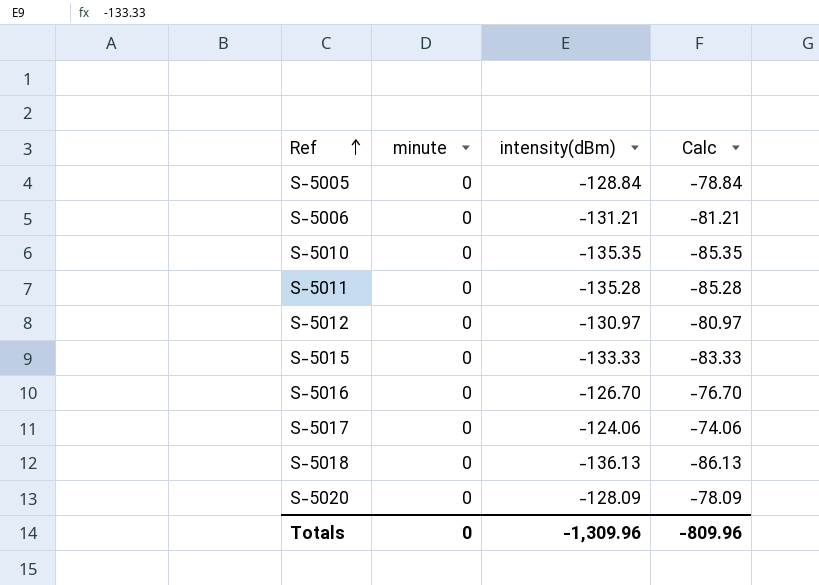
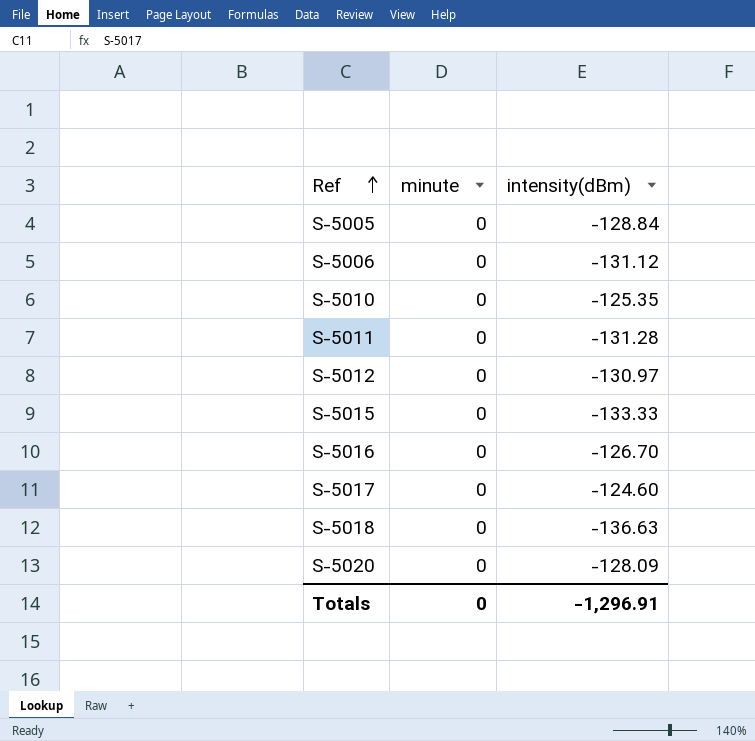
column Calc | formula: [intensity(dBm)] + 50 -> none
S-5006 | intensity(dBm): -131.21 -> -131.12
S-5010 | intensity(dBm): -135.35 -> -125.35
S-5011 | intensity(dBm): -135.28 -> -131.28
S-5017 | intensity(dBm): -124.06 -> -124.60
S-5018 | intensity(dBm): -136.13 -> -136.63
Totals | intensity(dBm): -1,309.96 -> -1,296.91

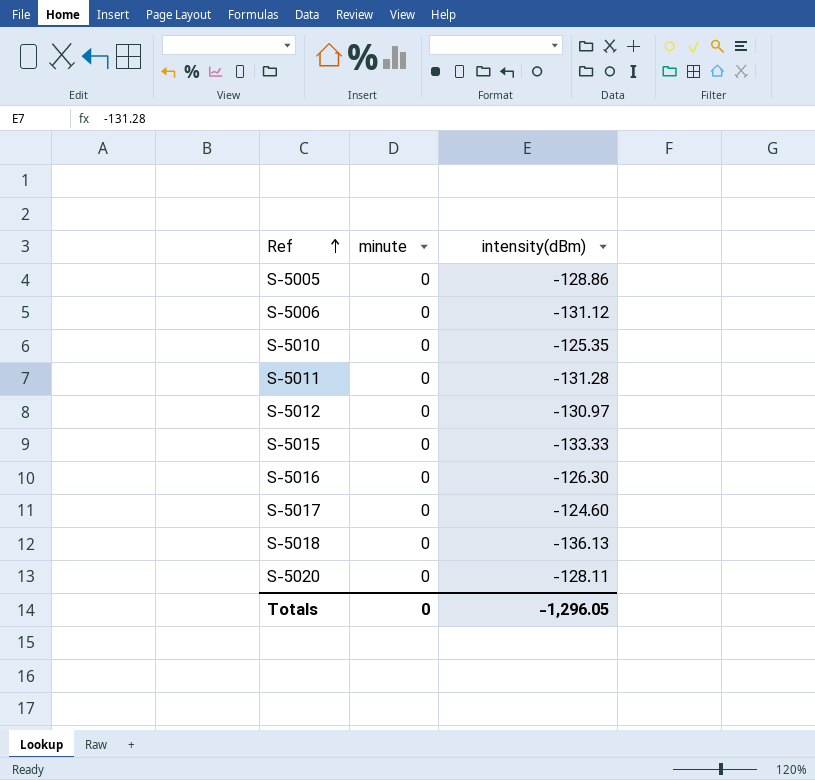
S-5005 | intensity(dBm): -128.84 -> -128.86
S-5016 | intensity(dBm): -126.70 -> -126.30
S-5018 | intensity(dBm): -136.63 -> -136.13
S-5020 | intensity(dBm): -128.09 -> -128.11
Totals | intensity(dBm): -1,296.91 -> -1,296.05

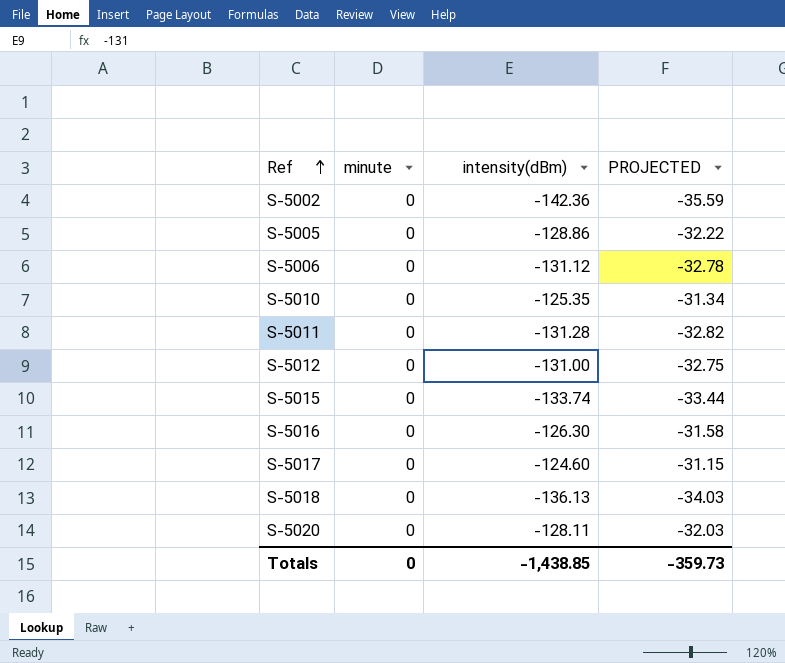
column PROJECTED | formula: none -> [intensity(dBm)] * 0.25
row S-5002: none -> 0 | -142.36 | -35.59
S-5012 | intensity(dBm): -130.97 -> -131.00
S-5015 | intensity(dBm): -133.33 -> -133.74
Totals | intensity(dBm): -1,296.05 -> -1,438.85

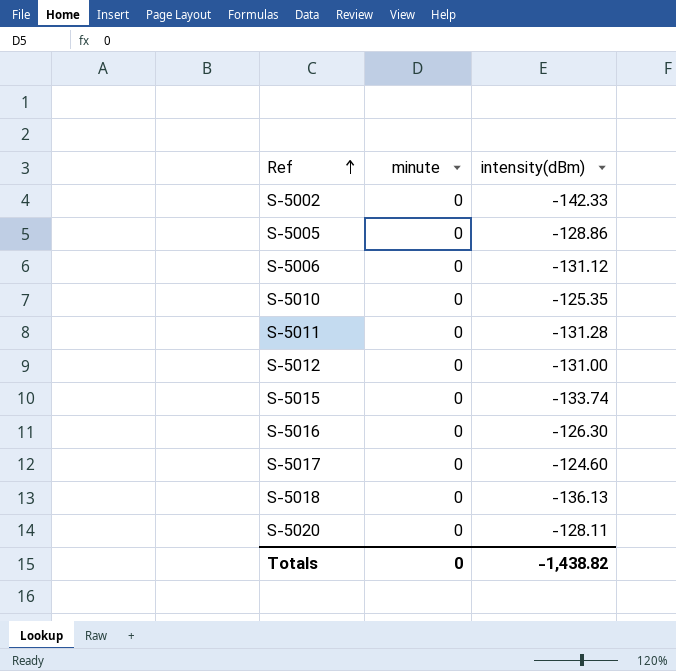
column PROJECTED | formula: [intensity(dBm)] * 0.25 -> none
S-5002 | intensity(dBm): -142.36 -> -142.33
Totals | intensity(dBm): -1,438.85 -> -1,438.82

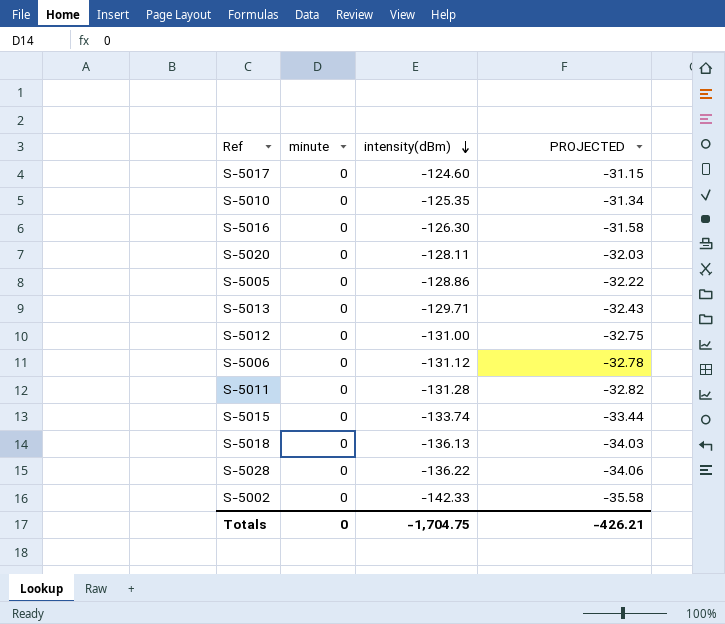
row order: Ref ascending -> intensity(dBm) descending
column PROJECTED | formula: none -> [intensity(dBm)] * 0.25
row S-5013: none -> 0 | -129.71 | -32.43
row S-5028: none -> 0 | -136.22 | -34.06
Totals | intensity(dBm): -1,438.82 -> -1,704.75

